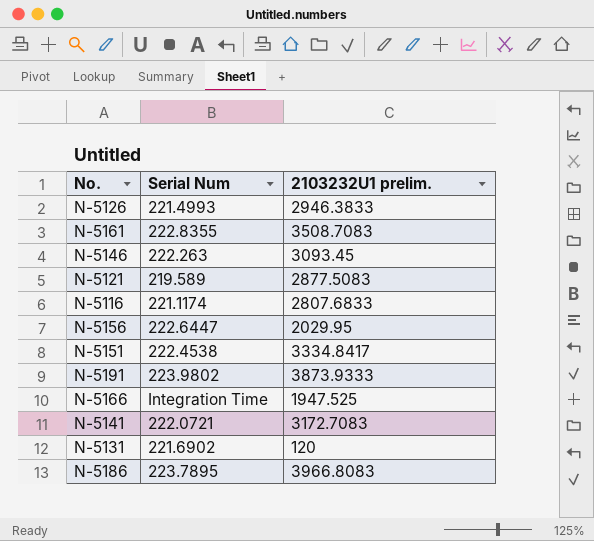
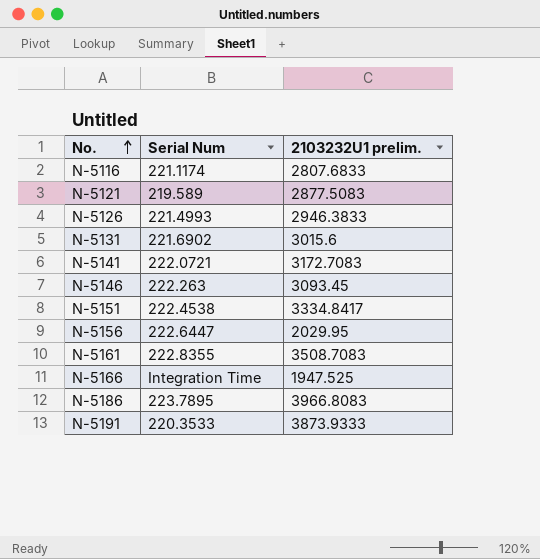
row order: none -> No. ascending
N-5131 | 2103232U1 prelim.: 120 -> 3015.6
N-5191 | Serial Num: 223.9802 -> 220.3533

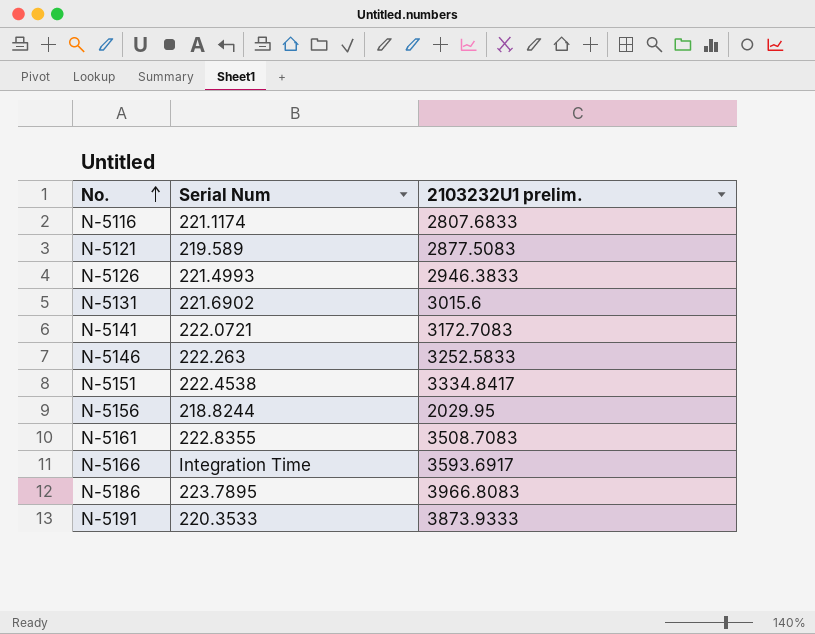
N-5146 | 2103232U1 prelim.: 3093.45 -> 3252.5833
N-5156 | Serial Num: 222.6447 -> 218.8244
N-5166 | 2103232U1 prelim.: 1947.525 -> 3593.6917

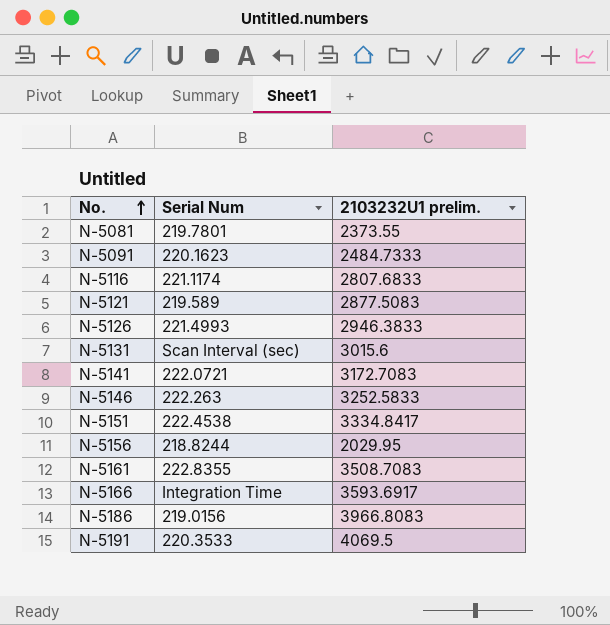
row N-5081: none -> 219.7801 | 2373.55
row N-5091: none -> 220.1623 | 2484.7333
N-5131 | Serial Num: 221.6902 -> Scan Interval (sec)
N-5186 | Serial Num: 223.7895 -> 219.0156
N-5191 | 2103232U1 prelim.: 3873.9333 -> 4069.5

